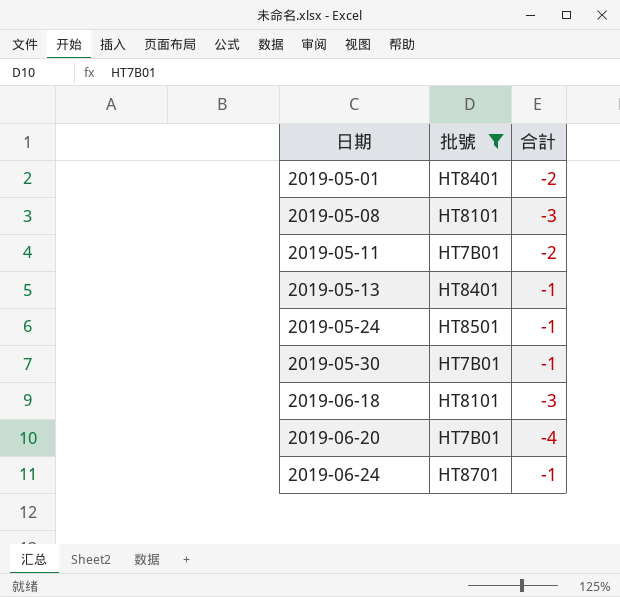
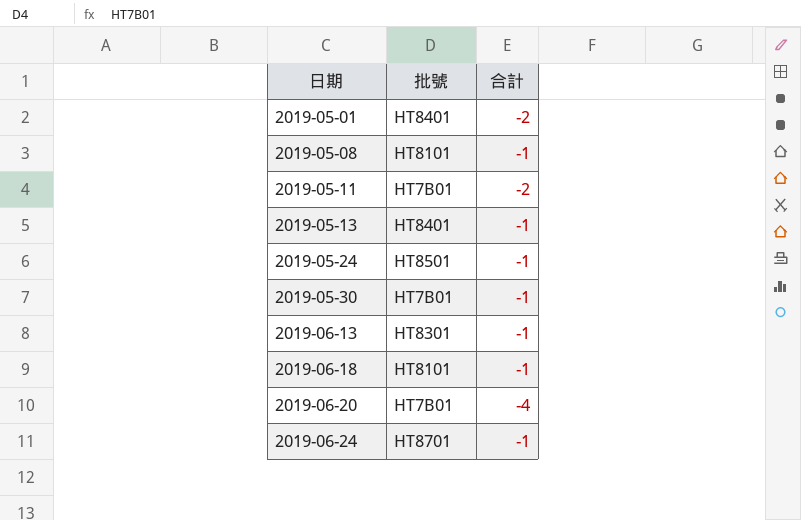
filter: 批號 != HT8301 -> none
2019-05-08 | 合計: -3 -> -1
2019-06-18 | 合計: -3 -> -1

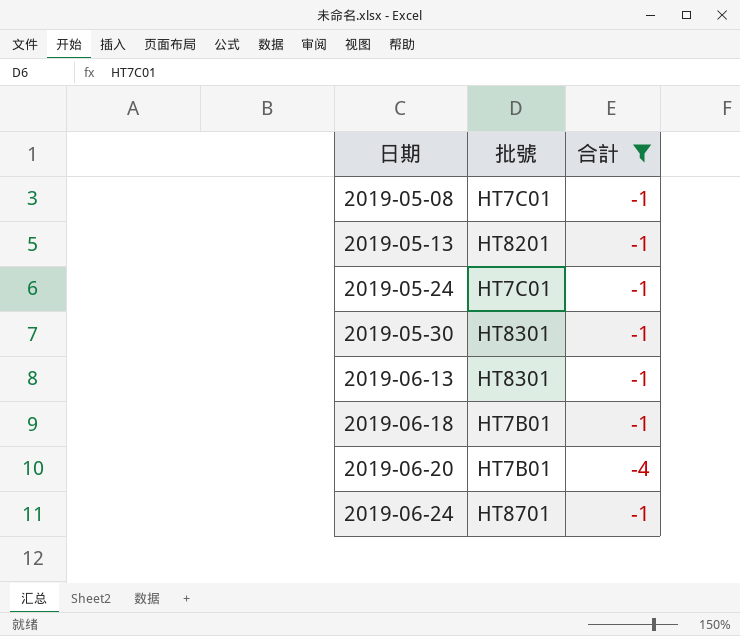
filter: none -> 合計 != -2
2019-05-08 | 批號: HT8101 -> HT7C01
2019-05-13 | 批號: HT8401 -> HT8201
2019-05-24 | 批號: HT8501 -> HT7C01
2019-05-30 | 批號: HT7B01 -> HT8301
2019-06-18 | 批號: HT8101 -> HT7B01

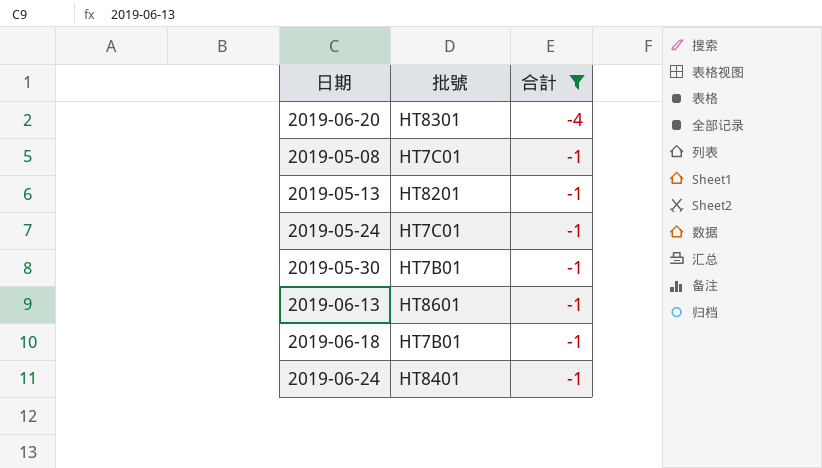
row order: 日期 ascending -> 合計 ascending
2019-06-20 | 批號: HT7B01 -> HT8301
2019-05-30 | 批號: HT8301 -> HT7B01
2019-06-13 | 批號: HT8301 -> HT8601
2019-06-24 | 批號: HT8701 -> HT8401

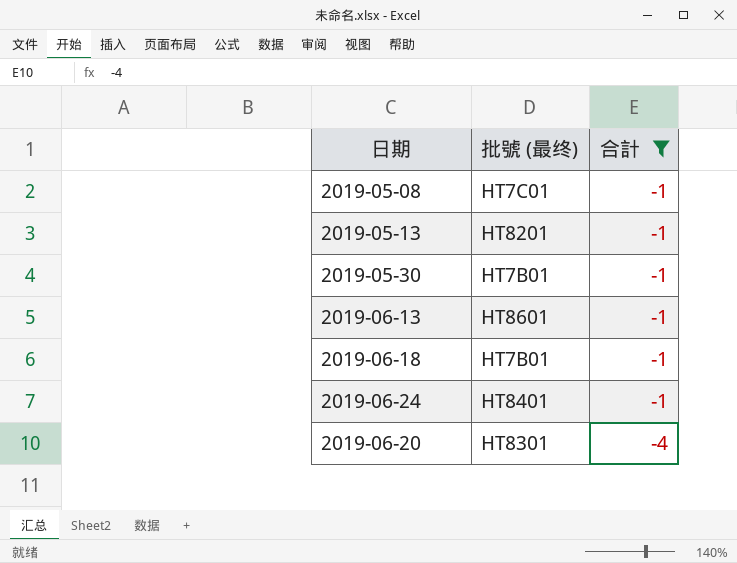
row order: 合計 ascending -> 合計 descending
column name: 批號 -> 批號 (最终)
row 2019-05-24: HT7C01 | -1 -> none

